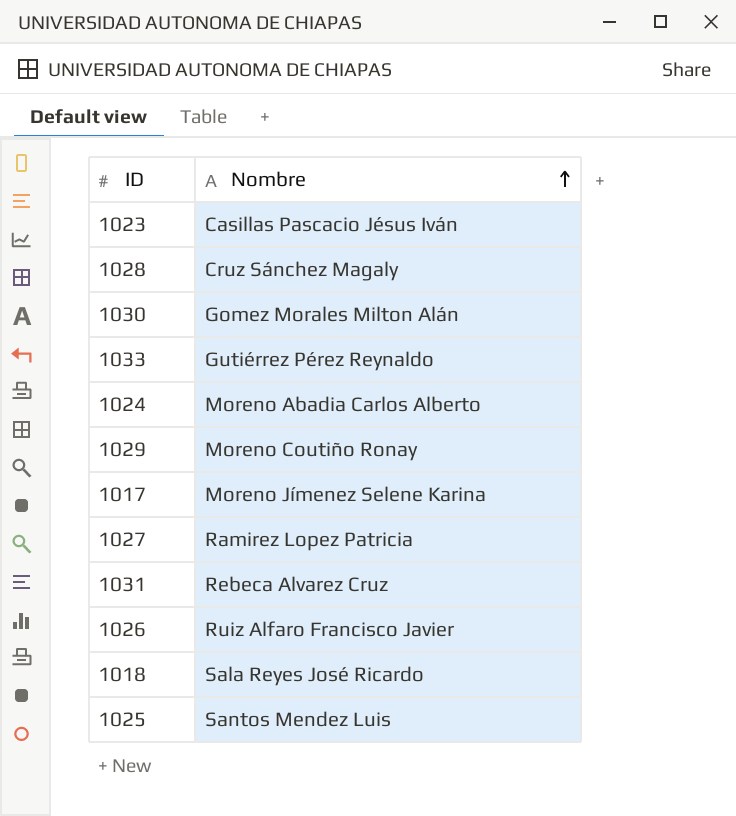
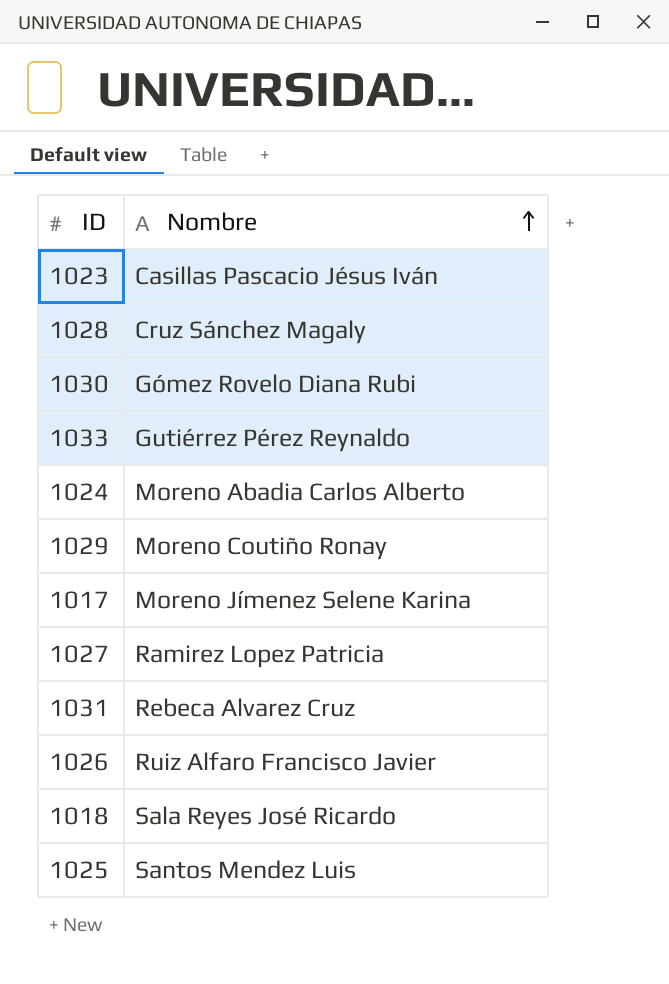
1030 | Nombre: Gomez Morales Milton Alán -> Gómez Rovelo Diana Rubi

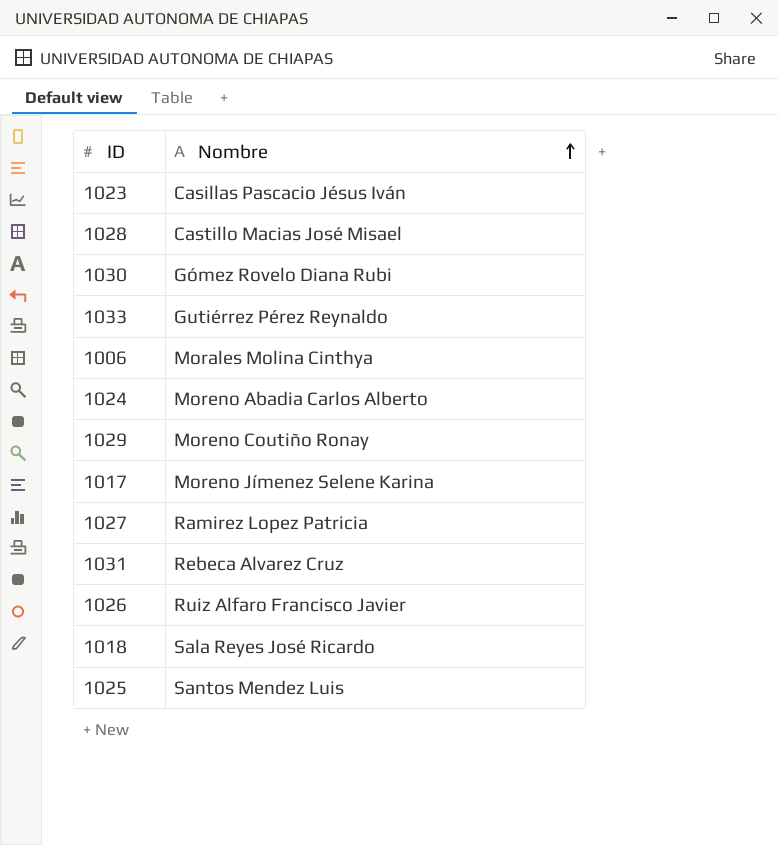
1028 | Nombre: Cruz Sánchez Magaly -> Castillo Macias José Misael
row 1006: none -> Morales Molina Cinthya

